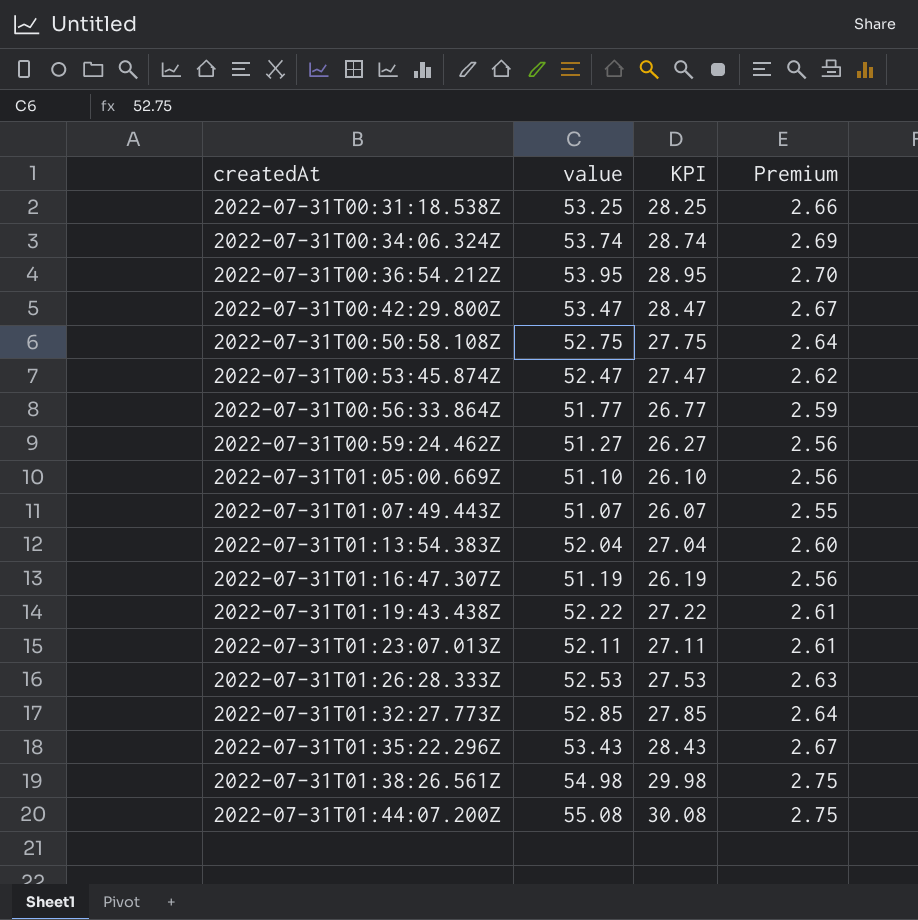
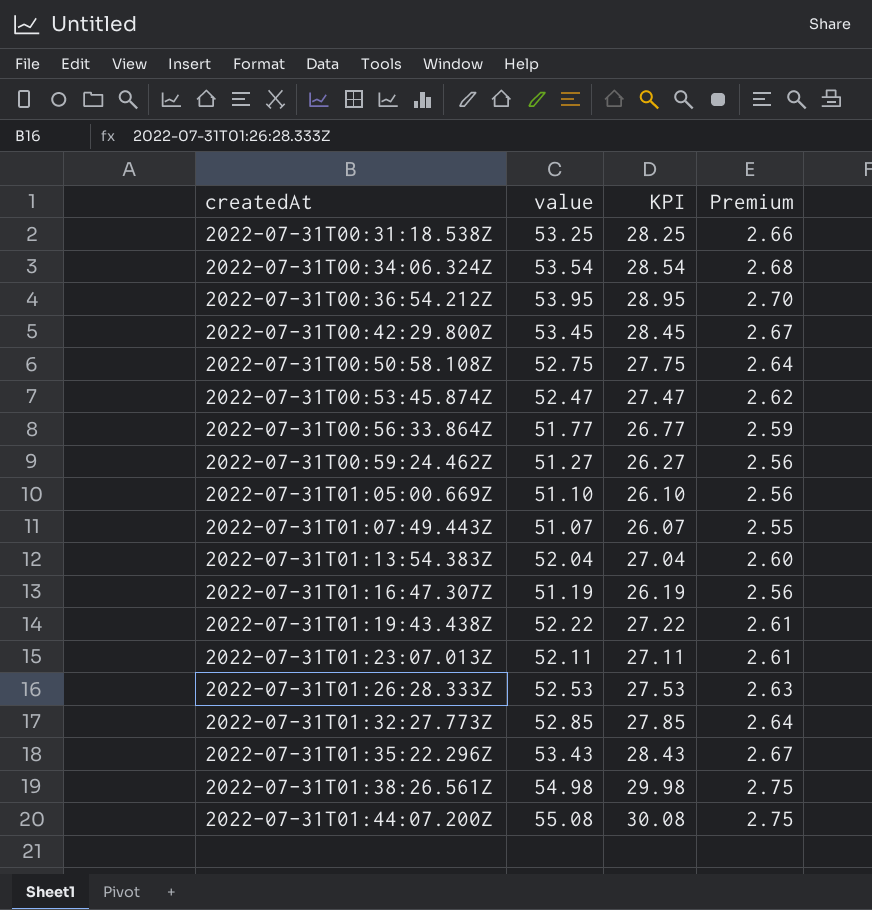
2022-07-31T00:34:06.324Z | value: 53.74 -> 53.54
2022-07-31T00:34:06.324Z | KPI: 28.74 -> 28.54
2022-07-31T00:34:06.324Z | Premium: 2.69 -> 2.68
2022-07-31T00:42:29.800Z | value: 53.47 -> 53.45
2022-07-31T00:42:29.800Z | KPI: 28.47 -> 28.45

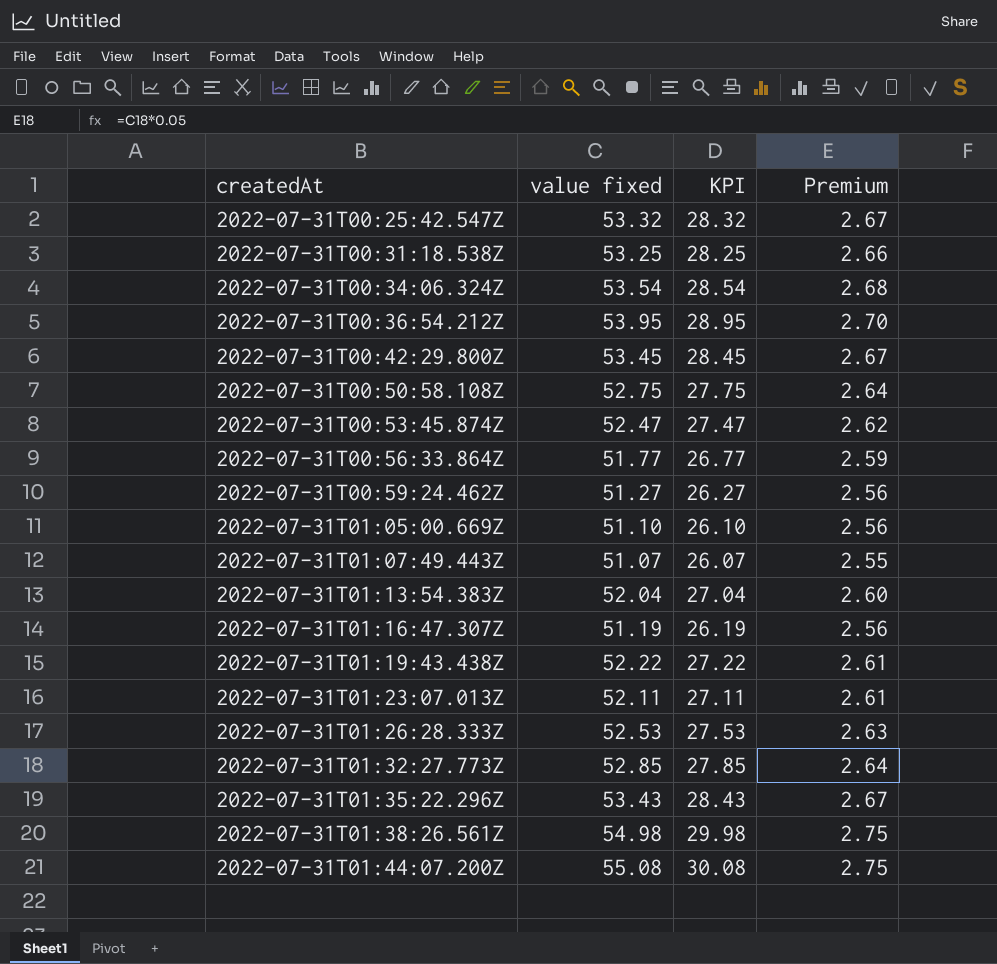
column name: value -> value fixed
row 2022-07-31T00:25:42.547Z: none -> 53.32 | 28.32 | 2.67

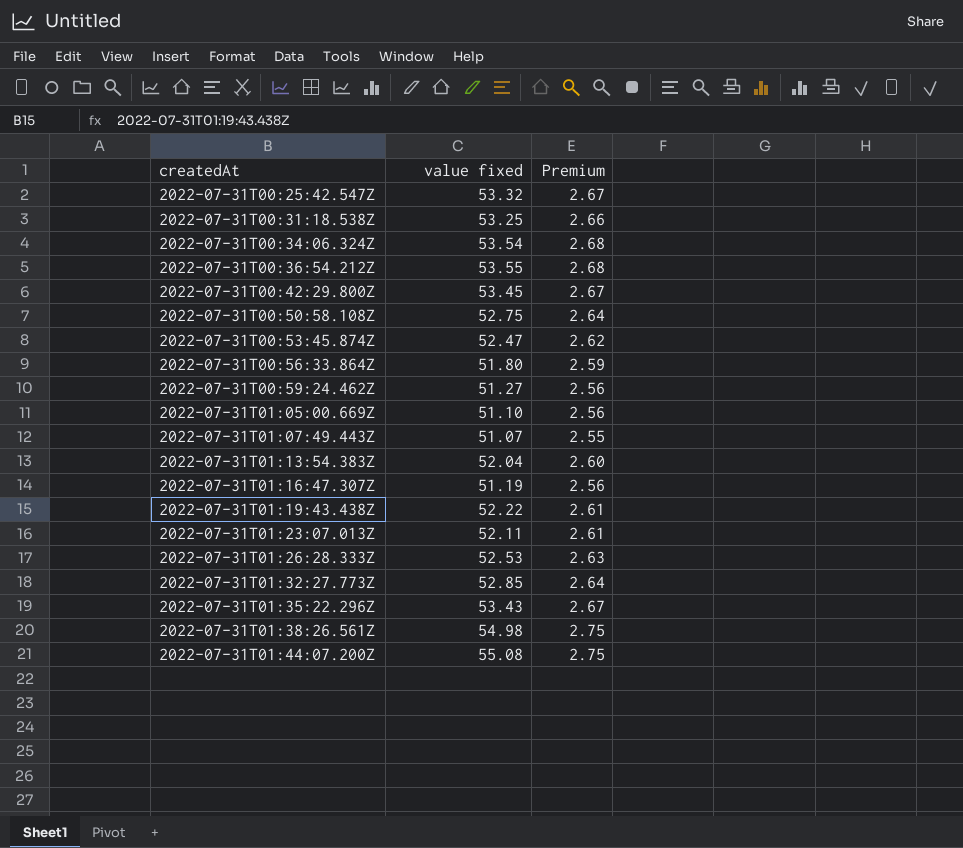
column KPI | formula: [value fixed] - 25 -> none
2022-07-31T00:36:54.212Z | value fixed: 53.95 -> 53.55
2022-07-31T00:36:54.212Z | Premium: 2.70 -> 2.68
2022-07-31T00:56:33.864Z | value fixed: 51.77 -> 51.80

